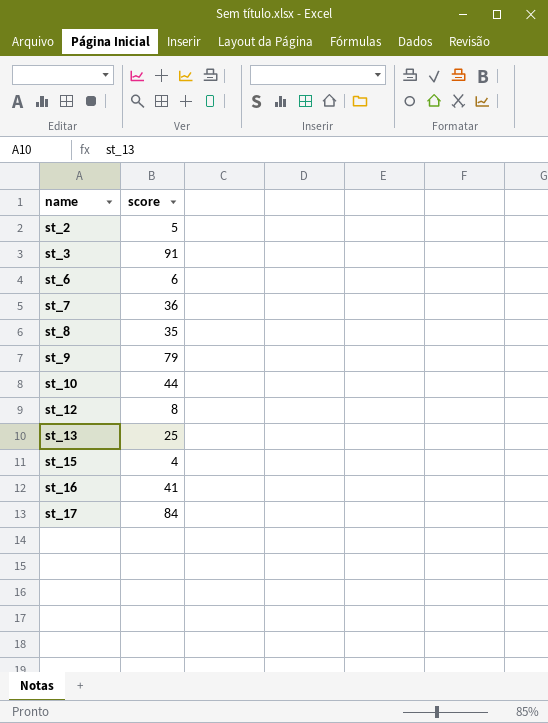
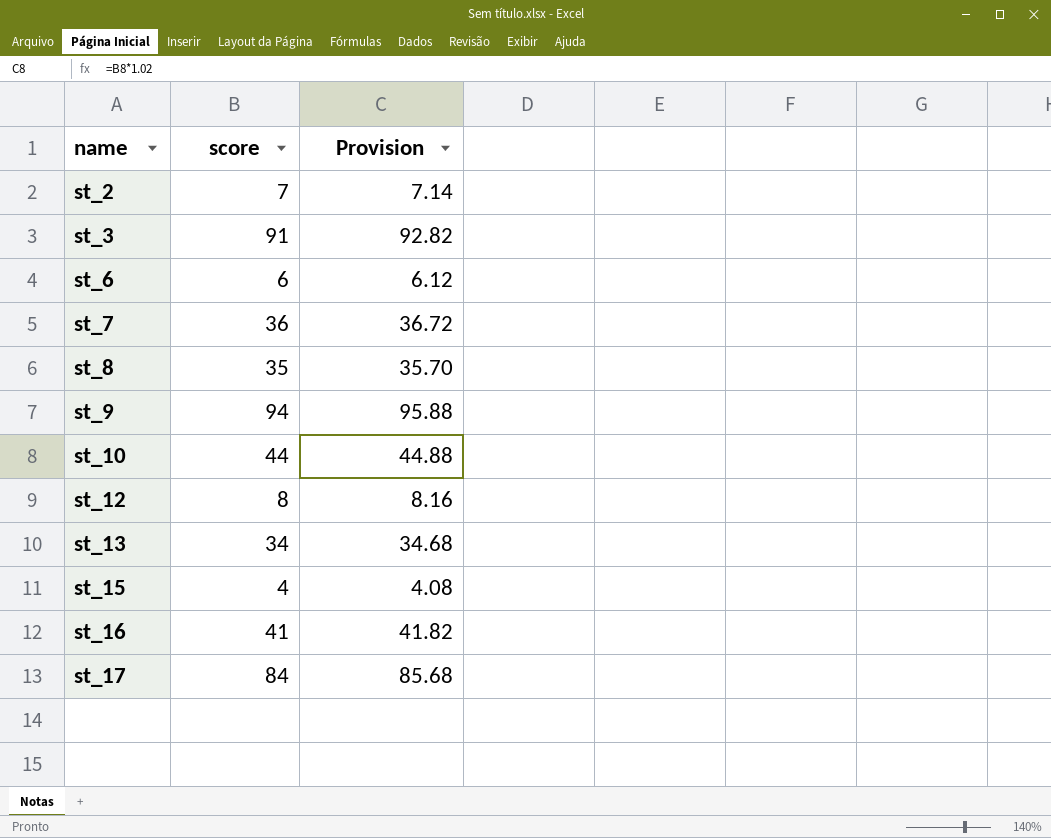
column Provision | formula: none -> [score] * 1.02
st_2 | score: 5 -> 7
st_9 | score: 79 -> 94
st_13 | score: 25 -> 34

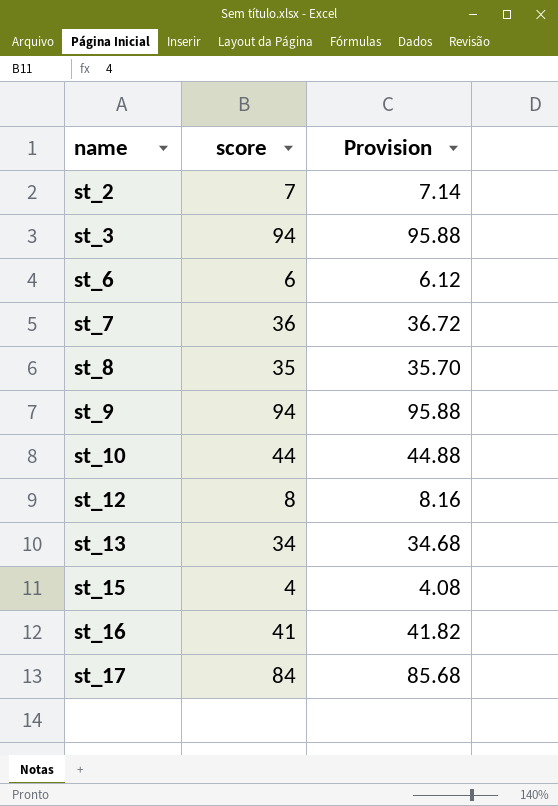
st_3 | score: 91 -> 94
st_3 | Provision: 92.82 -> 95.88

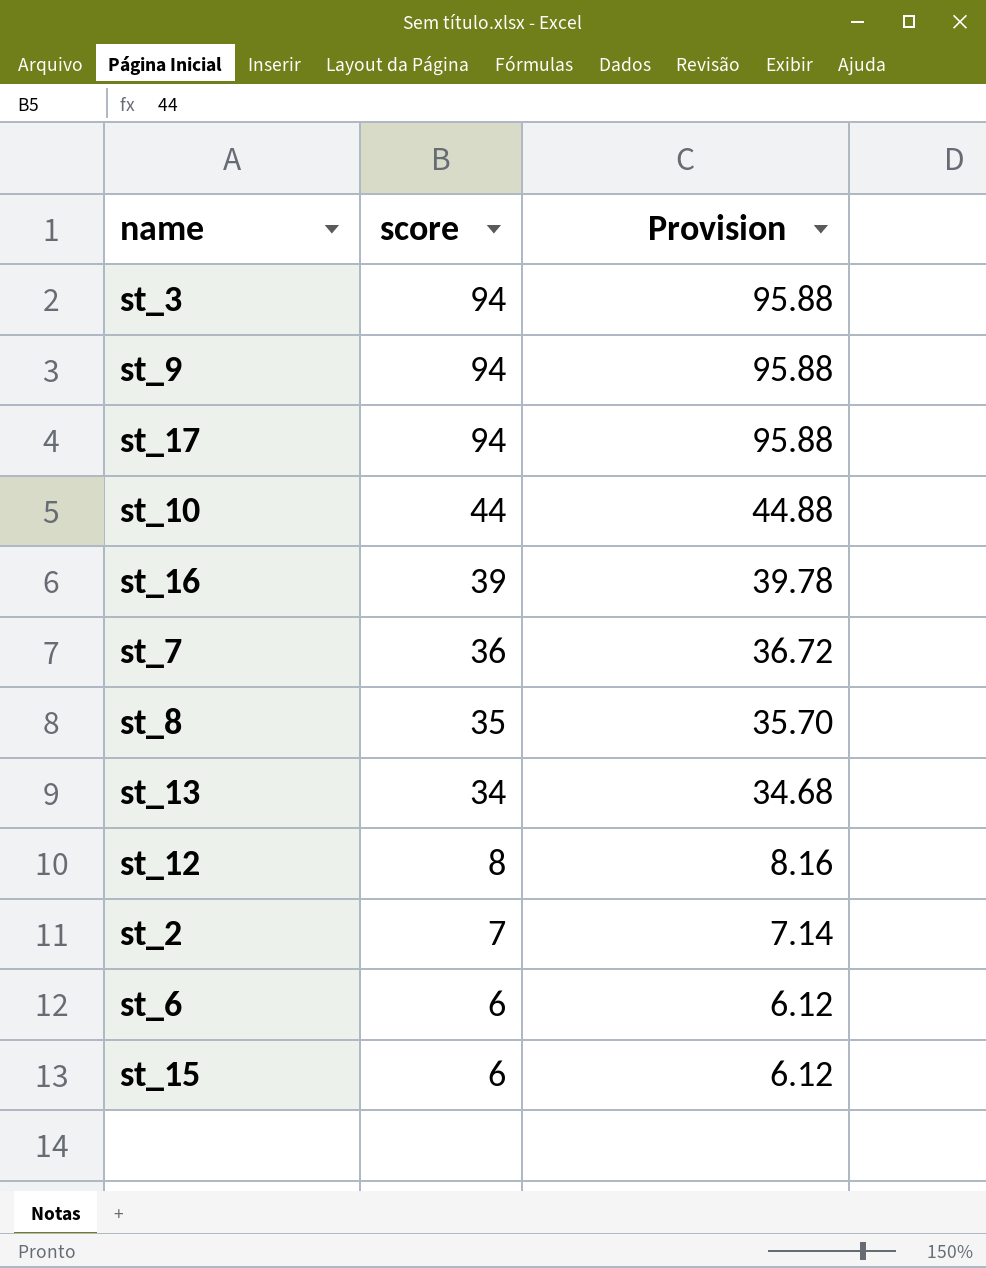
row order: name ascending -> score descending
st_17 | score: 84 -> 94
st_17 | Provision: 85.68 -> 95.88
st_16 | score: 41 -> 39
st_16 | Provision: 41.82 -> 39.78
st_15 | score: 4 -> 6
st_15 | Provision: 4.08 -> 6.12

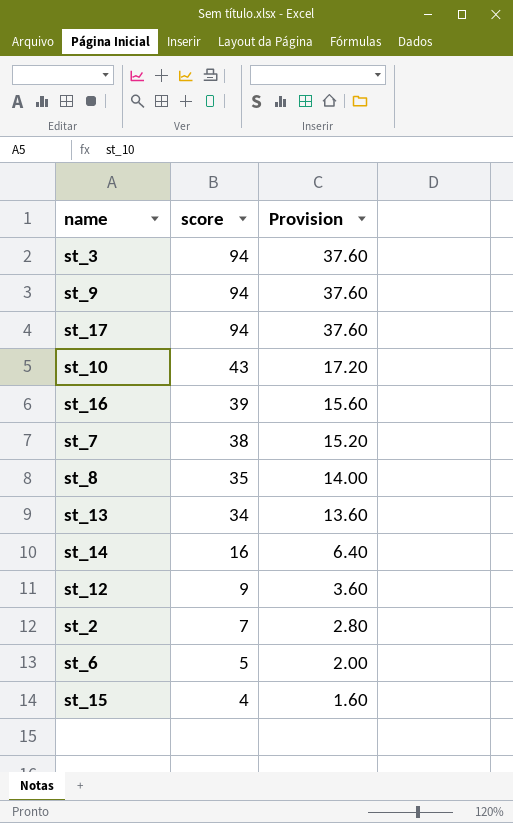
column Provision | formula: [score] * 1.02 -> [score] * 0.4
st_10 | score: 44 -> 43
st_7 | score: 36 -> 38
row st_14: none -> 16 | 6.40
st_12 | score: 8 -> 9
st_6 | score: 6 -> 5
st_15 | score: 6 -> 4

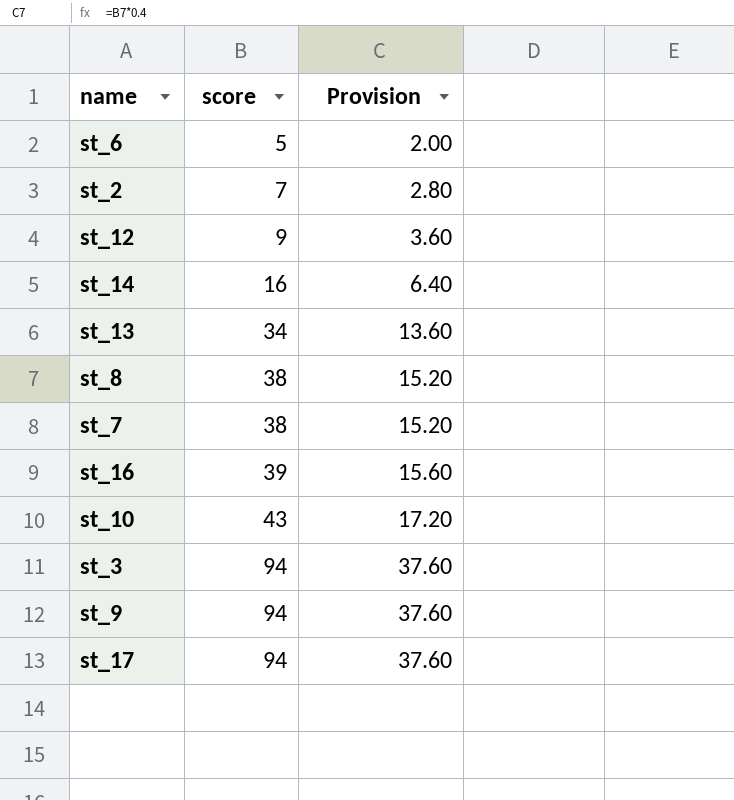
row order: score descending -> score ascending
row st_15: 4 | 1.60 -> none
st_8 | score: 35 -> 38
st_8 | Provision: 14.00 -> 15.20

